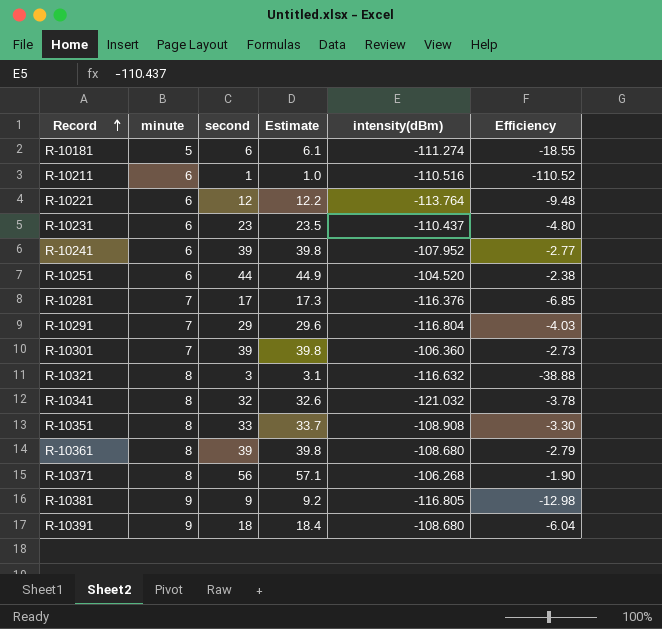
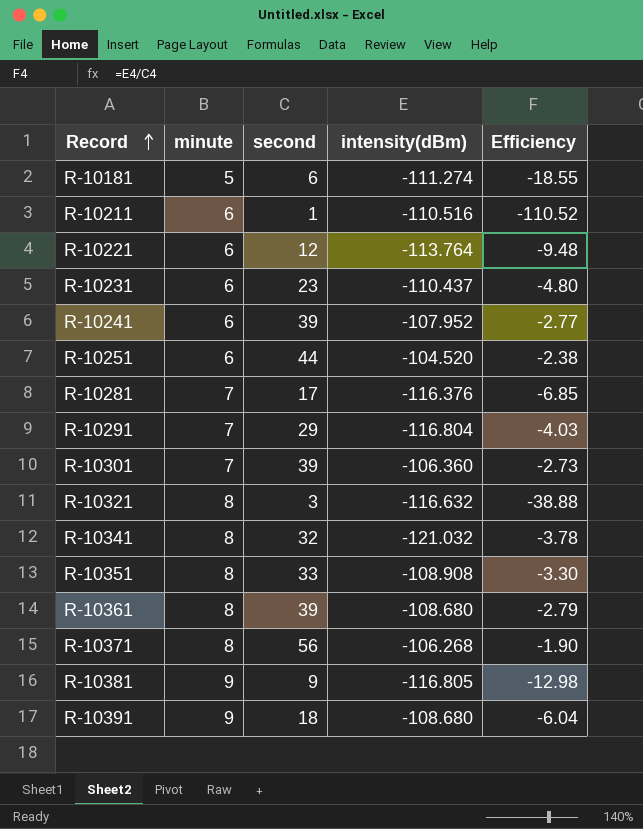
column Estimate | formula: [second] * 1.02 -> none

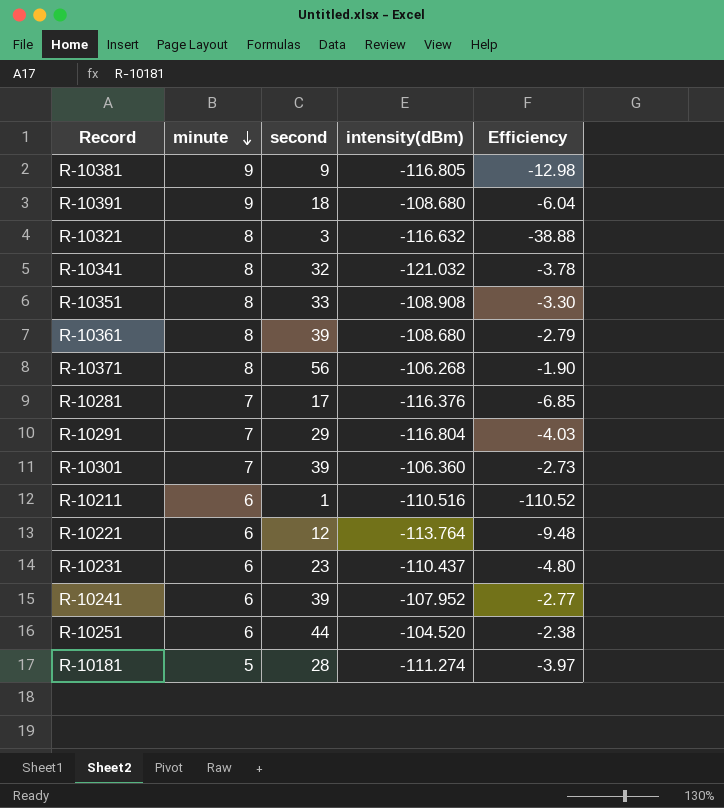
row order: Record ascending -> minute descending
R-10181 | second: 6 -> 28
R-10181 | Efficiency: -18.55 -> -3.97

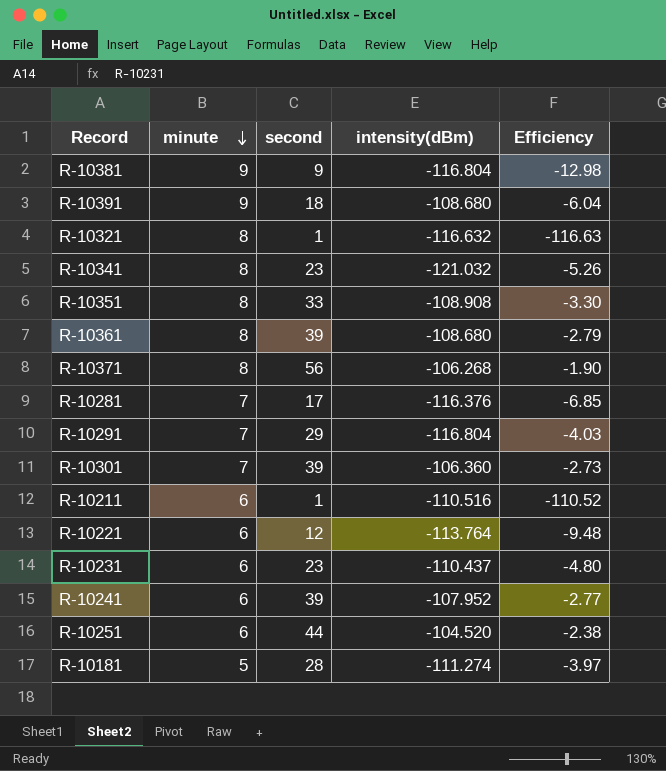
R-10381 | intensity(dBm): -116.805 -> -116.804
R-10321 | second: 3 -> 1
R-10321 | Efficiency: -38.88 -> -116.63
R-10341 | second: 32 -> 23
R-10341 | Efficiency: -3.78 -> -5.26

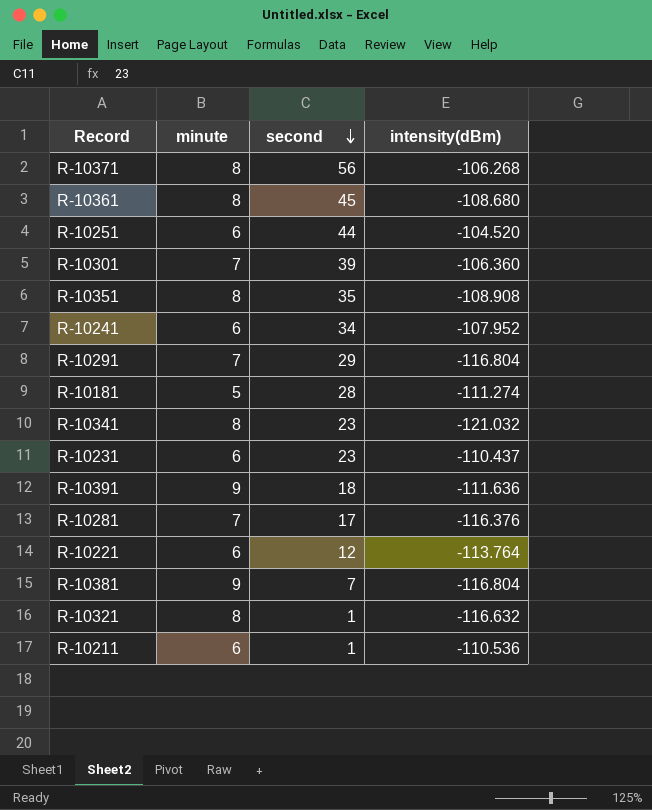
row order: minute descending -> second descending
column Efficiency | formula: [intensity(dBm)] / [second] -> none
R-10361 | second: 39 -> 45
R-10351 | second: 33 -> 35
R-10241 | second: 39 -> 34
R-10391 | intensity(dBm): -108.680 -> -111.636
R-10381 | second: 9 -> 7
R-10211 | intensity(dBm): -110.516 -> -110.536

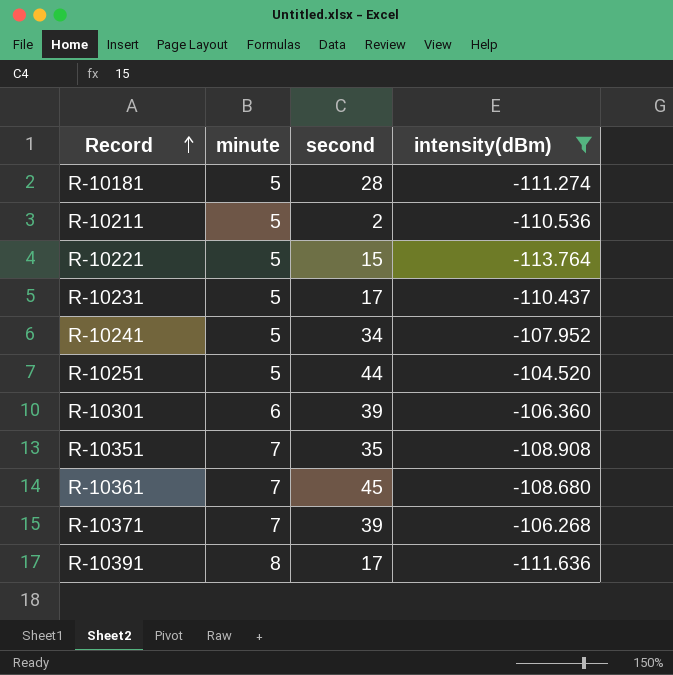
filter: none -> intensity(dBm) >= -113.764
row order: second descending -> Record ascending
R-10211 | minute: 6 -> 5
R-10211 | second: 1 -> 2
R-10221 | minute: 6 -> 5
R-10221 | second: 12 -> 15
R-10231 | minute: 6 -> 5
R-10231 | second: 23 -> 17
R-10241 | minute: 6 -> 5
R-10251 | minute: 6 -> 5
R-10301 | minute: 7 -> 6
R-10351 | minute: 8 -> 7
R-10361 | minute: 8 -> 7
R-10371 | minute: 8 -> 7
R-10371 | second: 56 -> 39
R-10391 | minute: 9 -> 8
R-10391 | second: 18 -> 17

